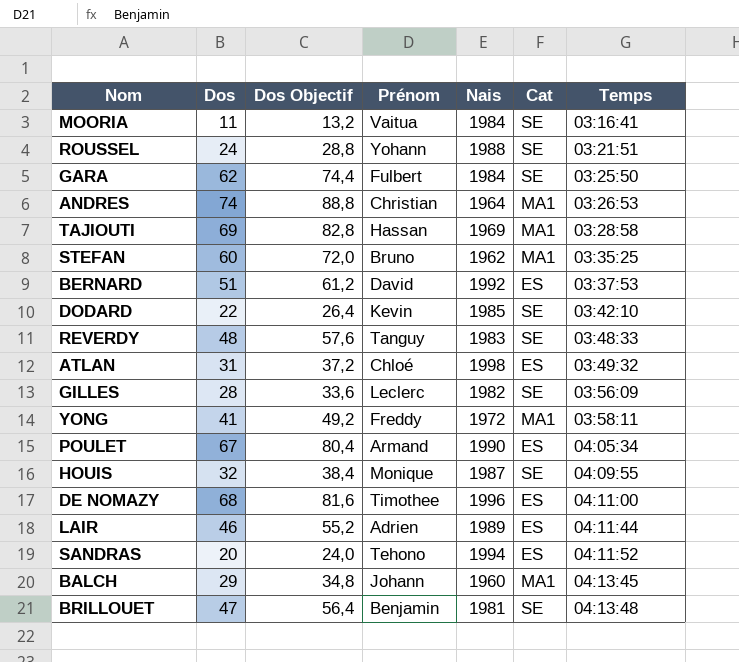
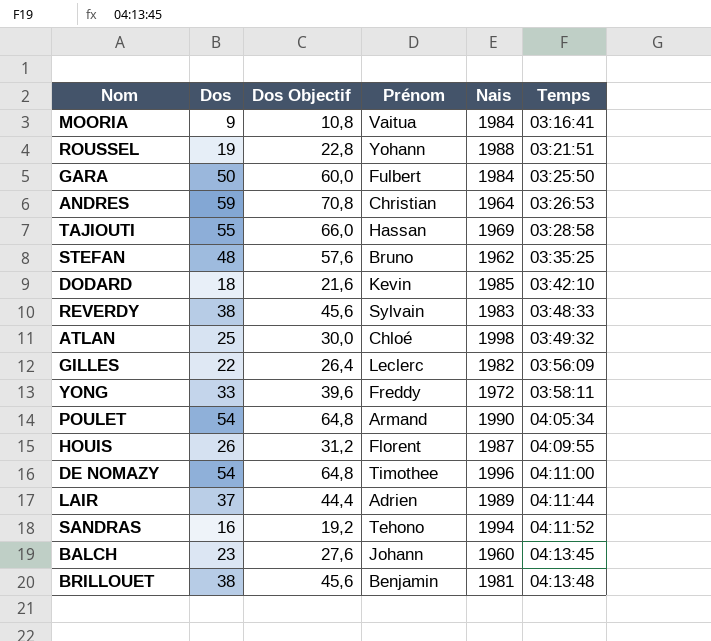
column Cat | position: 6 -> none
row BERNARD: 51 | 61,2 | David | 1992 | ES | 03:37:53 -> none
MOORIA | Dos: 11 -> 9
MOORIA | Dos Objectif: 13,2 -> 10,8
ROUSSEL | Dos: 24 -> 19
ROUSSEL | Dos Objectif: 28,8 -> 22,8
GARA | Dos: 62 -> 50
GARA | Dos Objectif: 74,4 -> 60,0
ANDRES | Dos: 74 -> 59
ANDRES | Dos Objectif: 88,8 -> 70,8
TAJIOUTI | Dos: 69 -> 55
TAJIOUTI | Dos Objectif: 82,8 -> 66,0
STEFAN | Dos: 60 -> 48
STEFAN | Dos Objectif: 72,0 -> 57,6
DODARD | Dos: 22 -> 18
DODARD | Dos Objectif: 26,4 -> 21,6
REVERDY | Dos: 48 -> 38
REVERDY | Dos Objectif: 57,6 -> 45,6
REVERDY | Prénom: Tanguy -> Sylvain
ATLAN | Dos: 31 -> 25
ATLAN | Dos Objectif: 37,2 -> 30,0
GILLES | Dos: 28 -> 22
GILLES | Dos Objectif: 33,6 -> 26,4
YONG | Dos: 41 -> 33
YONG | Dos Objectif: 49,2 -> 39,6
POULET | Dos: 67 -> 54
POULET | Dos Objectif: 80,4 -> 64,8
HOUIS | Dos: 32 -> 26
HOUIS | Dos Objectif: 38,4 -> 31,2
HOUIS | Prénom: Monique -> Florent
DE NOMAZY | Dos: 68 -> 54
DE NOMAZY | Dos Objectif: 81,6 -> 64,8
LAIR | Dos: 46 -> 37
LAIR | Dos Objectif: 55,2 -> 44,4
SANDRAS | Dos: 20 -> 16
SANDRAS | Dos Objectif: 24,0 -> 19,2
BALCH | Dos: 29 -> 23
BALCH | Dos Objectif: 34,8 -> 27,6
BRILLOUET | Dos: 47 -> 38
BRILLOUET | Dos Objectif: 56,4 -> 45,6

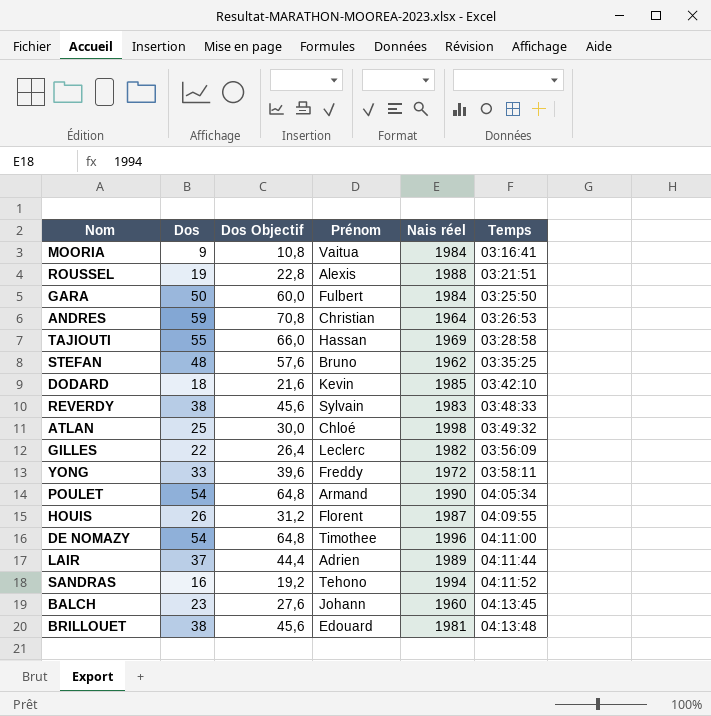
column name: Nais -> Nais réel
ROUSSEL | Prénom: Yohann -> Alexis
BRILLOUET | Prénom: Benjamin -> Edouard

